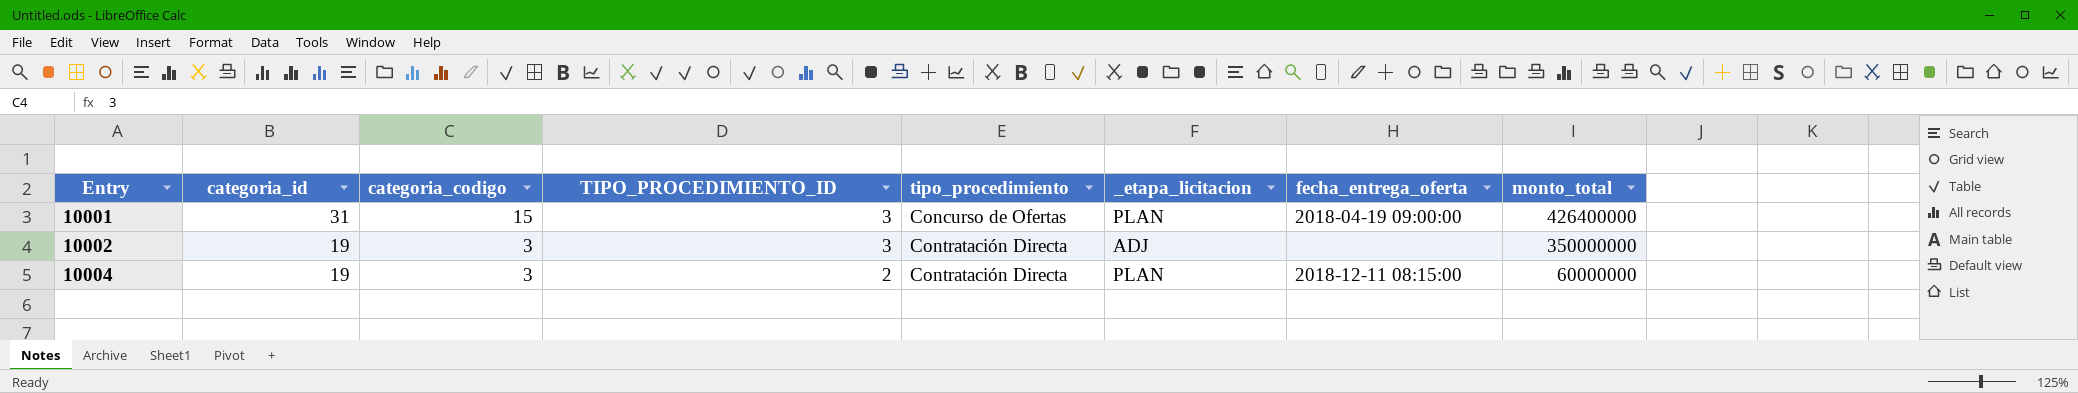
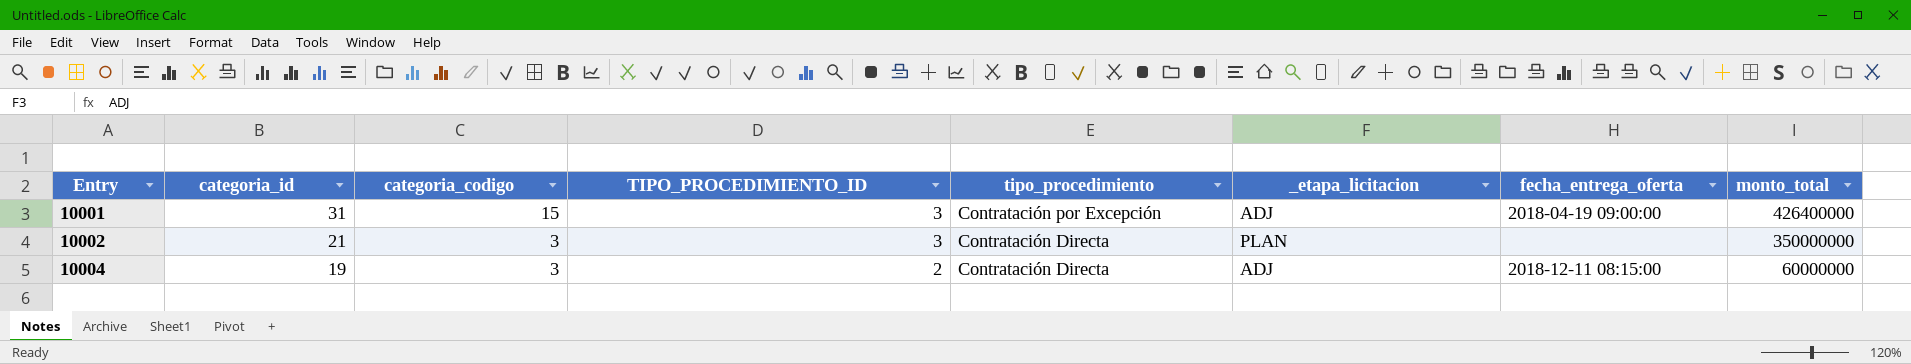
10001 | tipo_procedimiento: Concurso de Ofertas -> Contratación por Excepción
10001 | _etapa_licitacion: PLAN -> ADJ
10002 | categoria_id: 19 -> 21
10002 | _etapa_licitacion: ADJ -> PLAN
10004 | _etapa_licitacion: PLAN -> ADJ

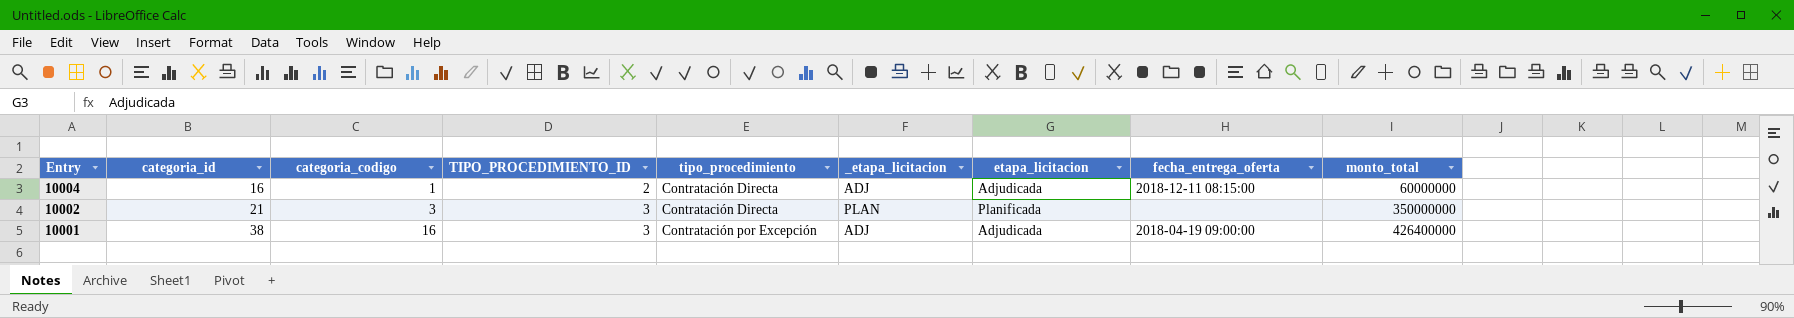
row order: Entry ascending -> Entry descending
column etapa_licitacion | position: none -> 7
10004 | categoria_id: 19 -> 16
10004 | categoria_codigo: 3 -> 1
10001 | categoria_id: 31 -> 38
10001 | categoria_codigo: 15 -> 16

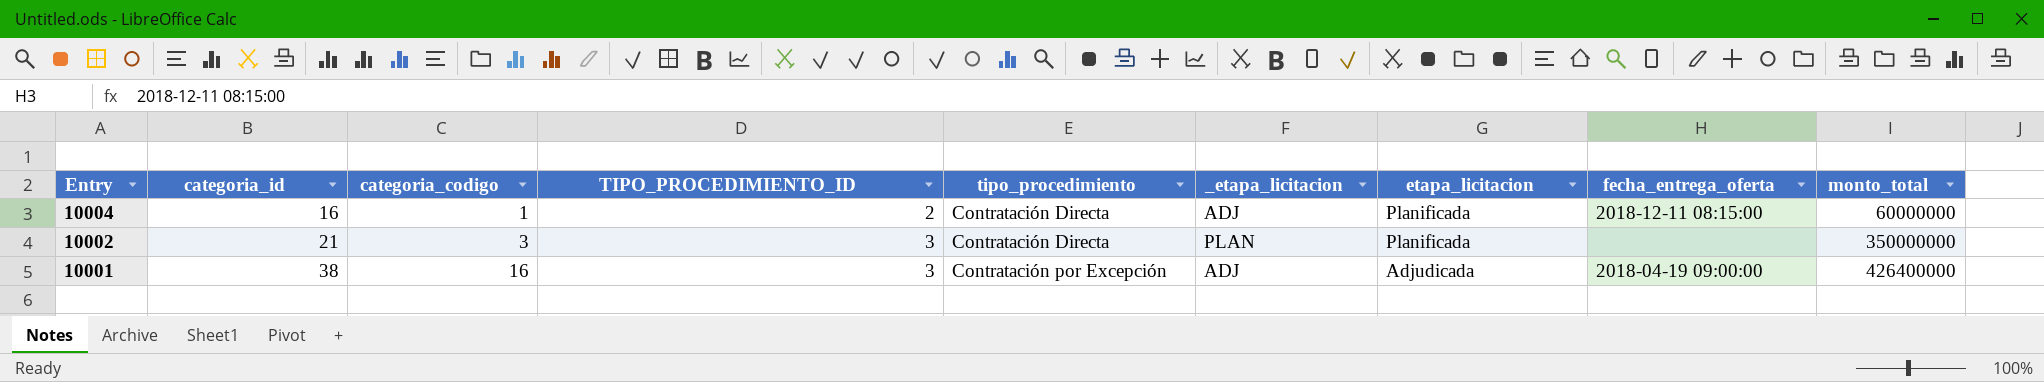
10004 | etapa_licitacion: Adjudicada -> Planificada

